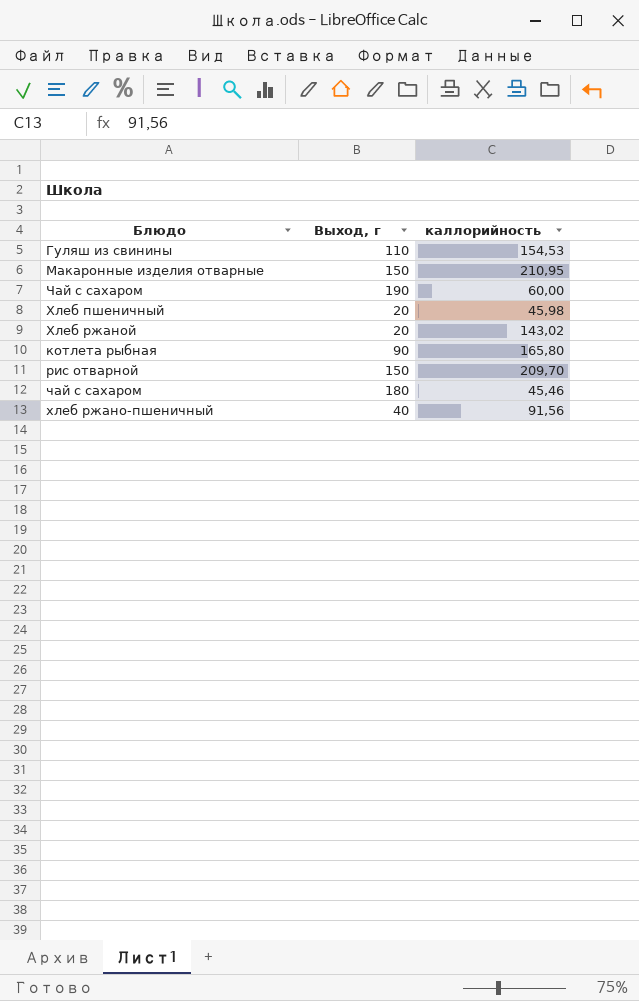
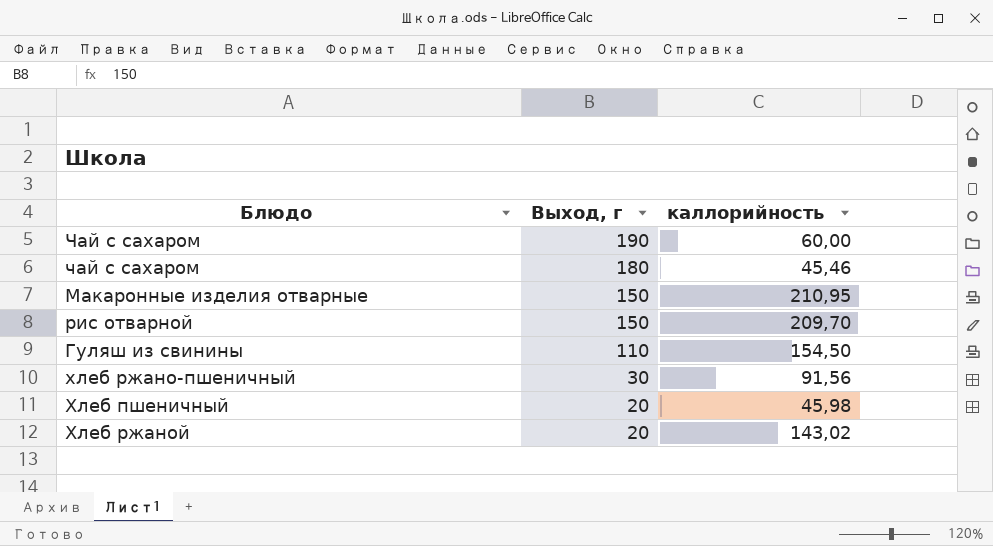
row order: none -> Выход, г descending
row котлета рыбная: 90 | 165,80 -> none
Гуляш из свинины | каллорийность: 154,53 -> 154,50
хлеб ржано-пшеничный | Выход, г: 40 -> 30

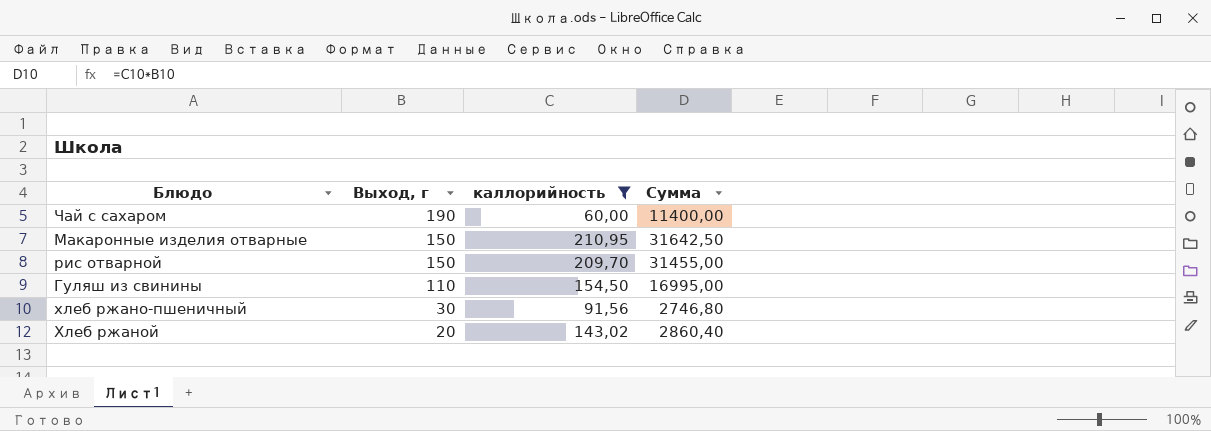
filter: none -> каллорийность >= 60,00
column Сумма | formula: none -> [Выход, г] * [каллорийность]

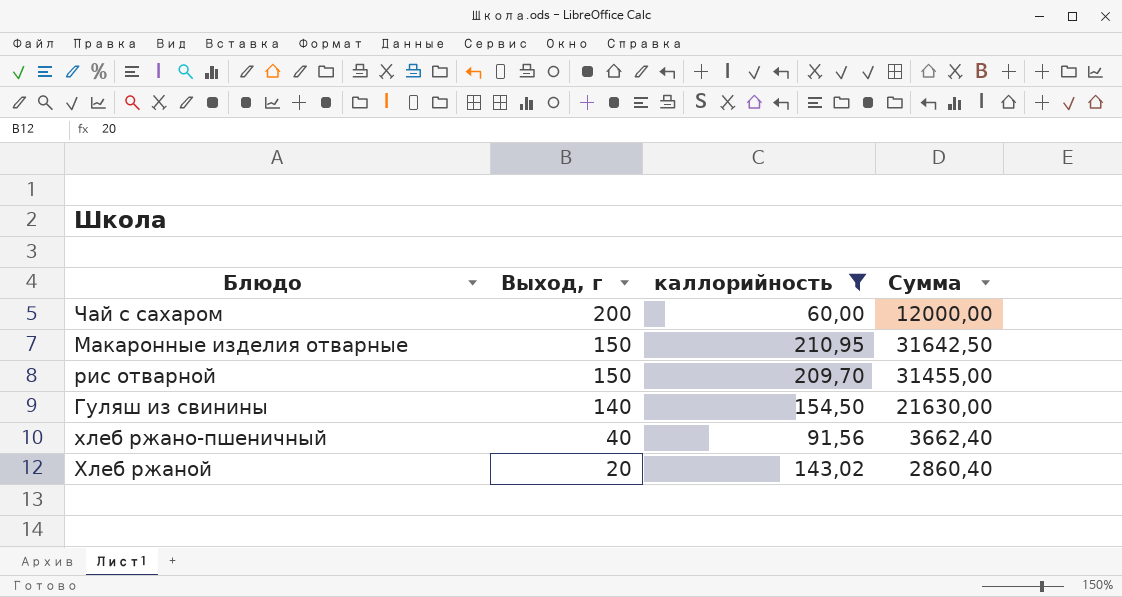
Чай с сахаром | Выход, г: 190 -> 200
Чай с сахаром | Сумма: 11400,00 -> 12000,00
Гуляш из свинины | Выход, г: 110 -> 140
Гуляш из свинины | Сумма: 16995,00 -> 21630,00
хлеб ржано-пшеничный | Выход, г: 30 -> 40
хлеб ржано-пшеничный | Сумма: 2746,80 -> 3662,40

